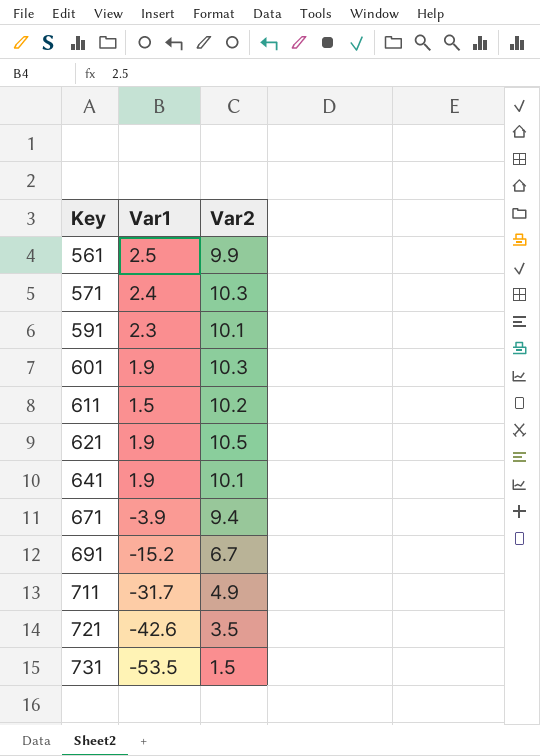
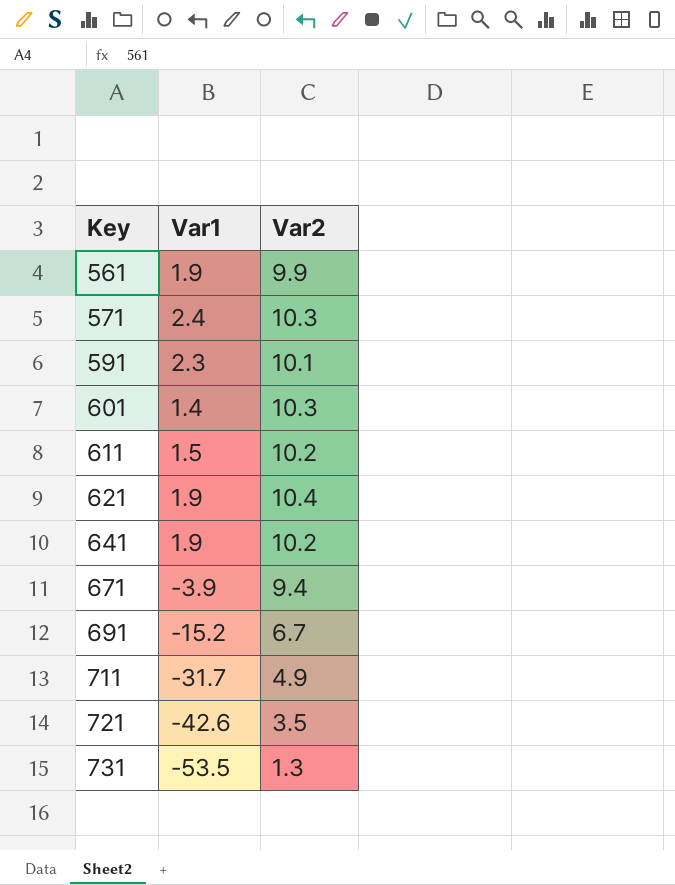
561 | Var1: 2.5 -> 1.9
601 | Var1: 1.9 -> 1.4
621 | Var2: 10.5 -> 10.4
641 | Var2: 10.1 -> 10.2
731 | Var2: 1.5 -> 1.3

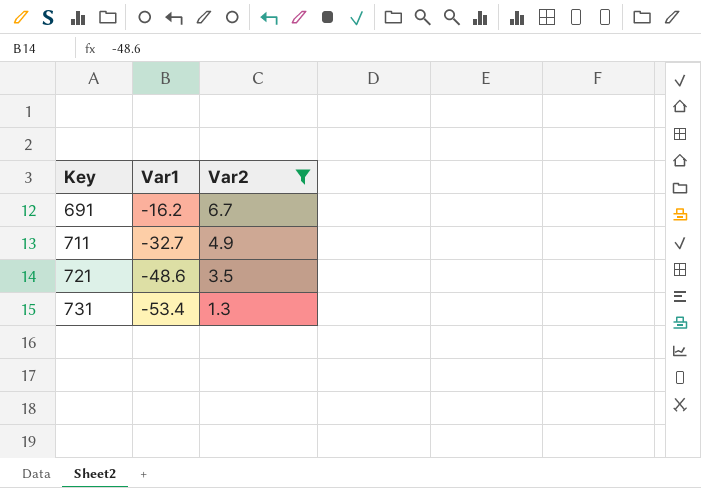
filter: none -> Var2 <= 6.7
691 | Var1: -15.2 -> -16.2
711 | Var1: -31.7 -> -32.7
721 | Var1: -42.6 -> -48.6
731 | Var1: -53.5 -> -53.4

